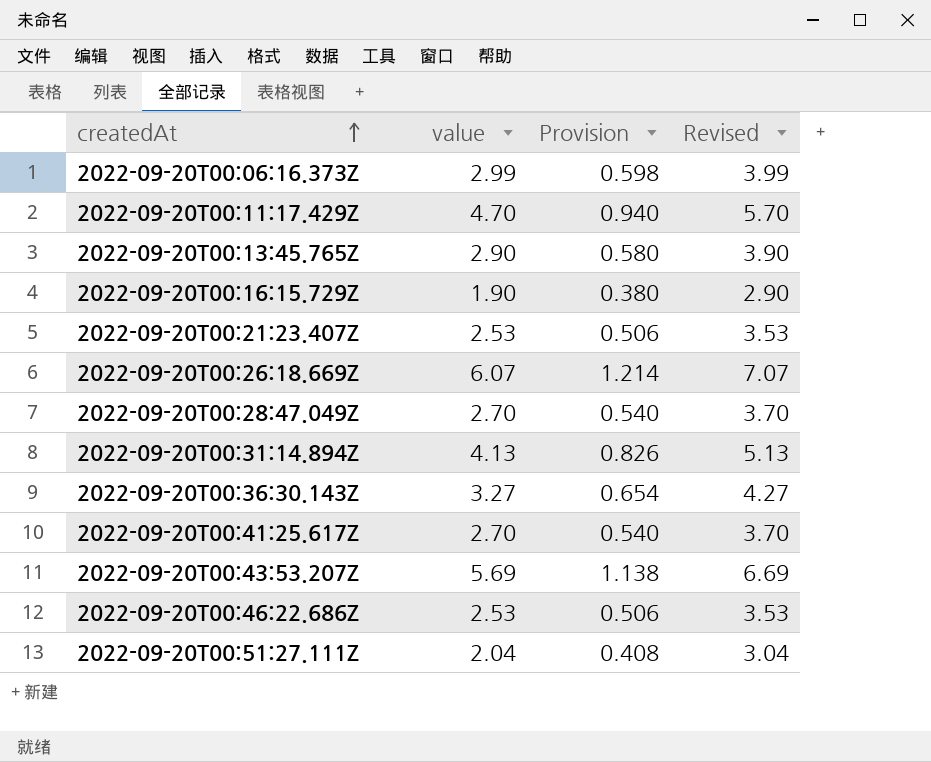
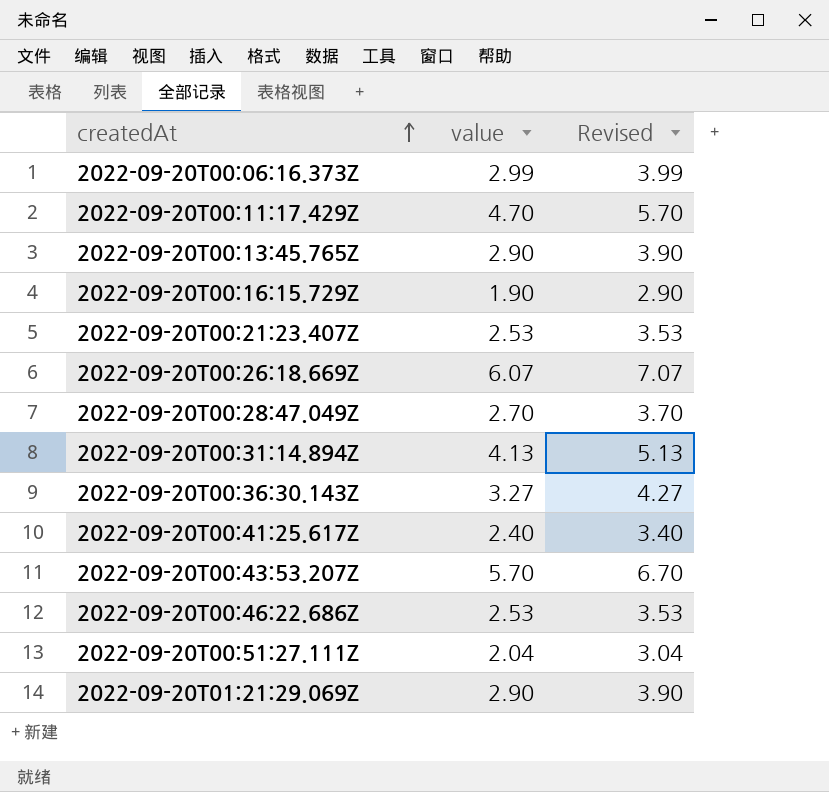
column Provision | formula: [value] * 0.2 -> none
2022-09-20T00:41:25.617Z | value: 2.70 -> 2.40
2022-09-20T00:41:25.617Z | Revised: 3.70 -> 3.40
2022-09-20T00:43:53.207Z | value: 5.69 -> 5.70
2022-09-20T00:43:53.207Z | Revised: 6.69 -> 6.70
row 2022-09-20T01:21:29.069Z: none -> 2.90 | 3.90

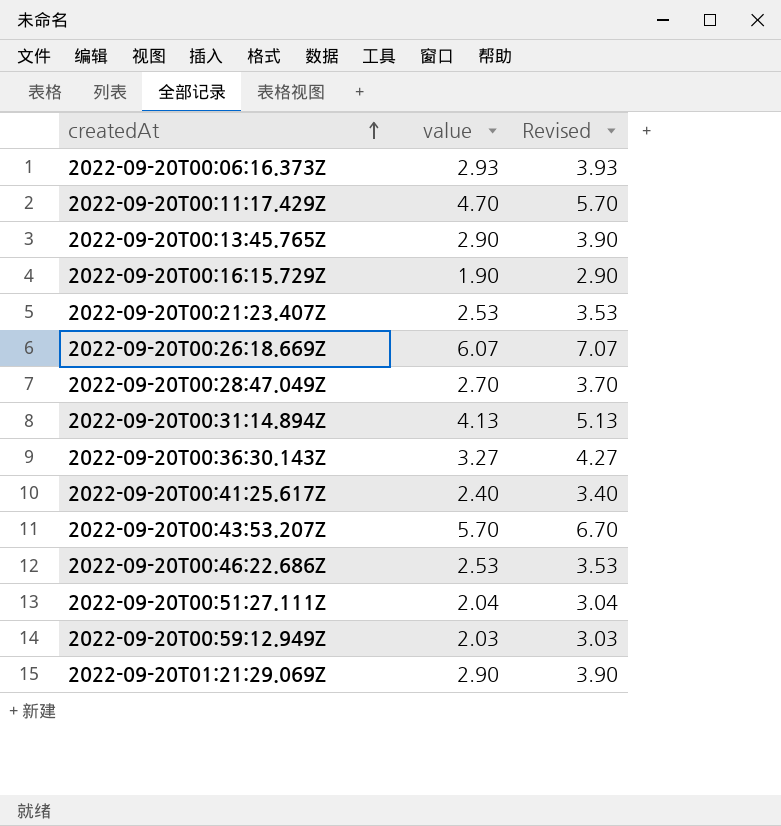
2022-09-20T00:06:16.373Z | value: 2.99 -> 2.93
2022-09-20T00:06:16.373Z | Revised: 3.99 -> 3.93
row 2022-09-20T00:59:12.949Z: none -> 2.03 | 3.03

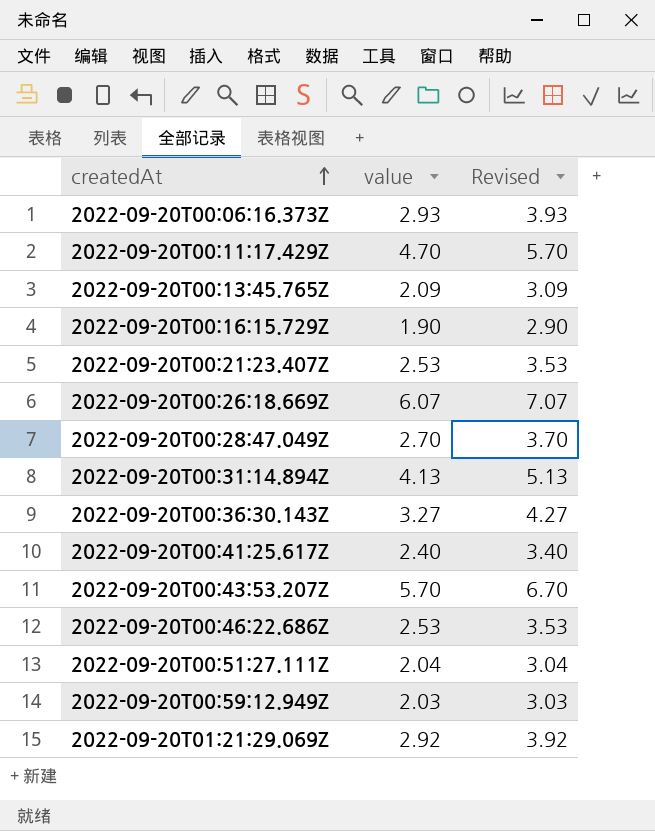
2022-09-20T00:13:45.765Z | value: 2.90 -> 2.09
2022-09-20T00:13:45.765Z | Revised: 3.90 -> 3.09
2022-09-20T01:21:29.069Z | value: 2.90 -> 2.92
2022-09-20T01:21:29.069Z | Revised: 3.90 -> 3.92

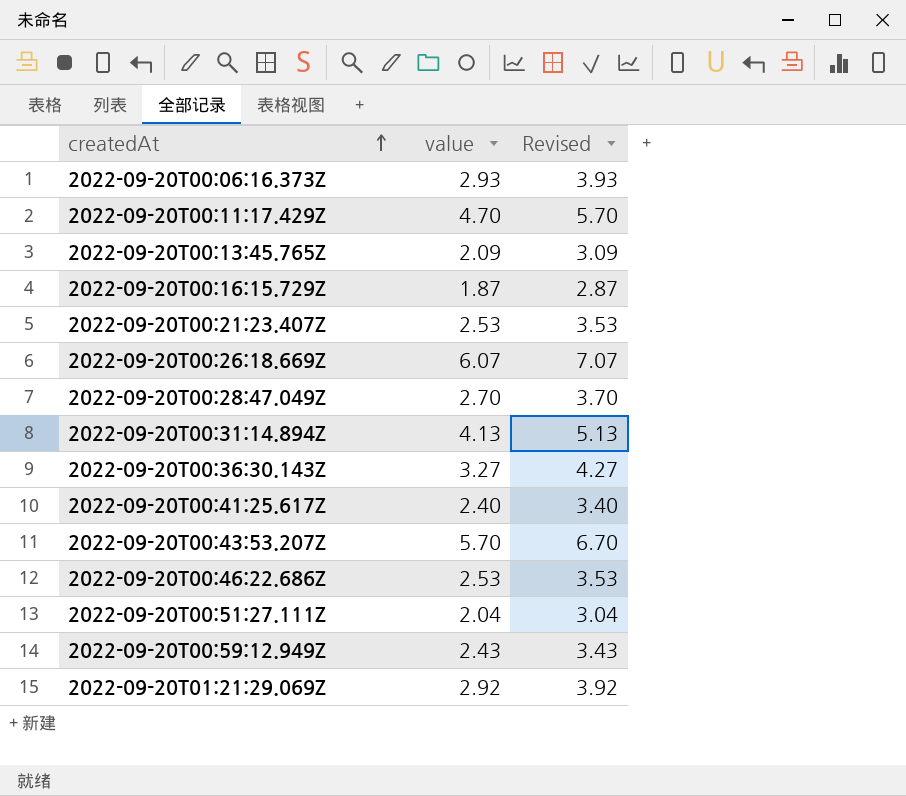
2022-09-20T00:16:15.729Z | value: 1.90 -> 1.87
2022-09-20T00:16:15.729Z | Revised: 2.90 -> 2.87
2022-09-20T00:59:12.949Z | value: 2.03 -> 2.43
2022-09-20T00:59:12.949Z | Revised: 3.03 -> 3.43

